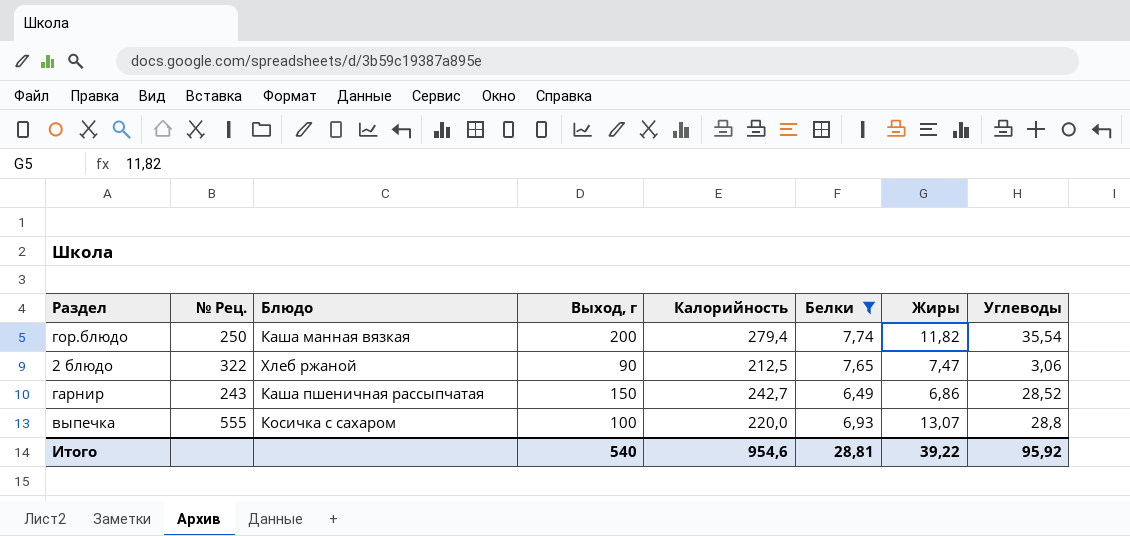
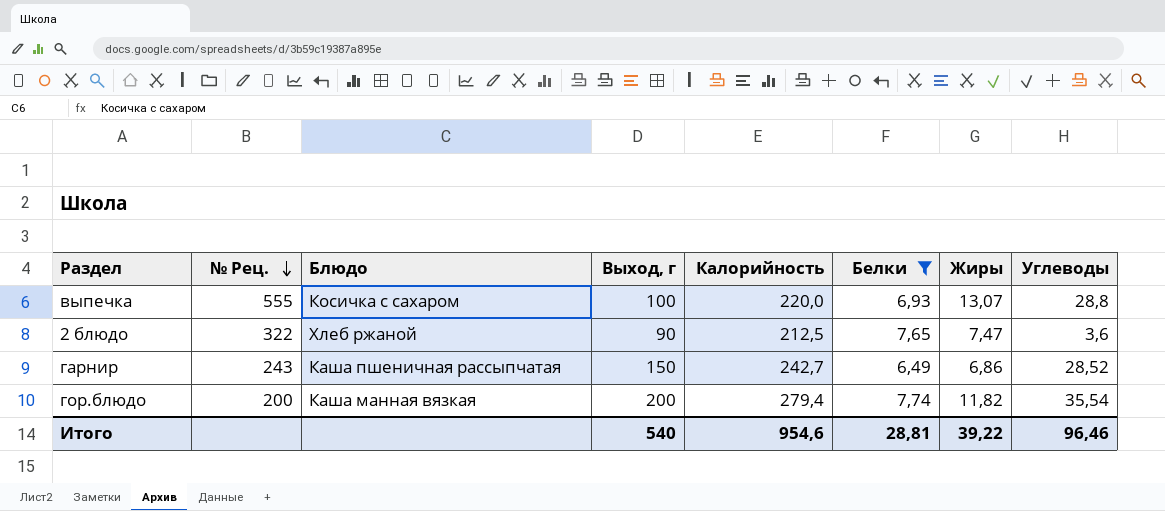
row order: none -> № Рец. descending
2 блюдо | Углеводы: 3,06 -> 3,6
гор.блюдо | № Рец.: 250 -> 200
Итого | Углеводы: 95,92 -> 96,46

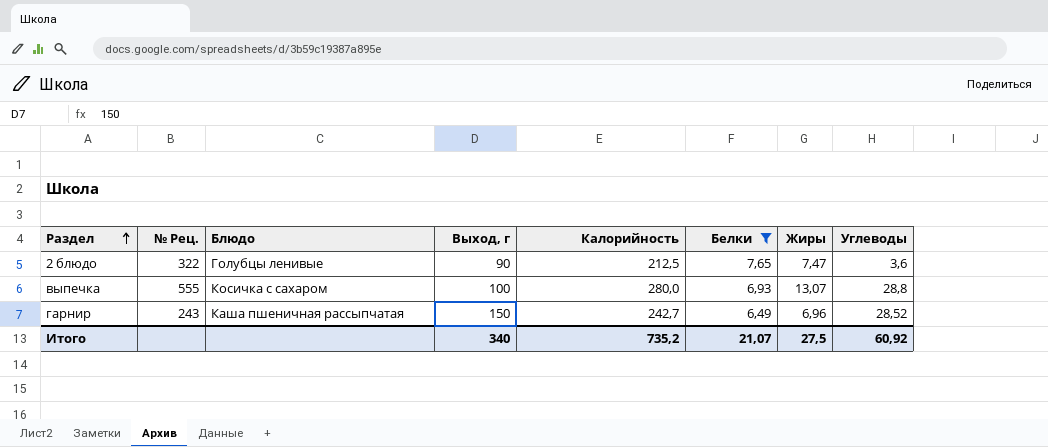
row order: № Рец. descending -> Раздел ascending
row гор.блюдо: 200 | Каша манная вязкая | 200 | 279,4 | 7,74 | 11,82 | 35,54 -> none
2 блюдо | Блюдо: Хлеб ржаной -> Голубцы ленивые
выпечка | Калорийность: 220,0 -> 280,0
гарнир | Жиры: 6,86 -> 6,96
Итого | Выход, г: 540 -> 340
Итого | Калорийность: 954,6 -> 735,2
Итого | Белки: 28,81 -> 21,07
Итого | Жиры: 39,22 -> 27,5
Итого | Углеводы: 96,46 -> 60,92

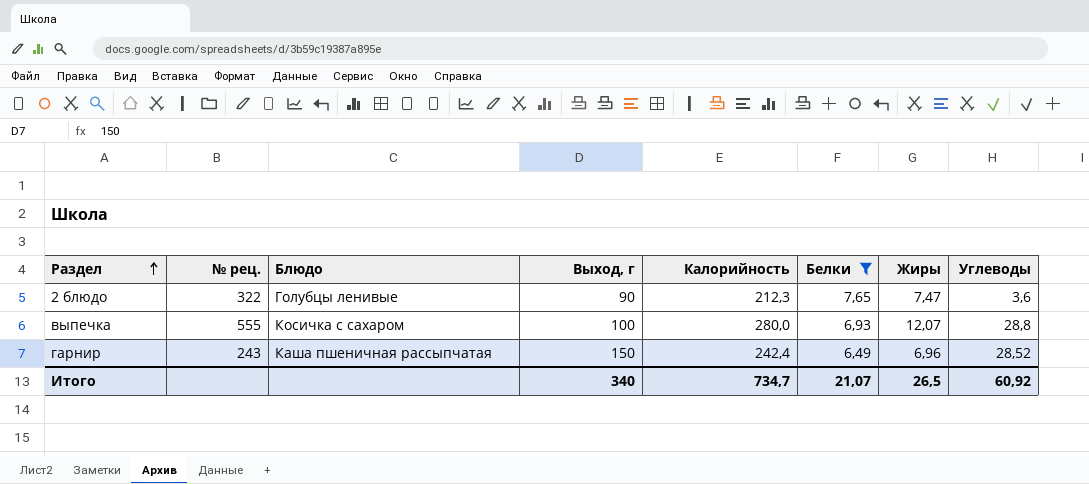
column name: № Рец. -> № рец.
2 блюдо | Калорийность: 212,5 -> 212,3
выпечка | Жиры: 13,07 -> 12,07
гарнир | Калорийность: 242,7 -> 242,4
Итого | Калорийность: 735,2 -> 734,7
Итого | Жиры: 27,5 -> 26,5

